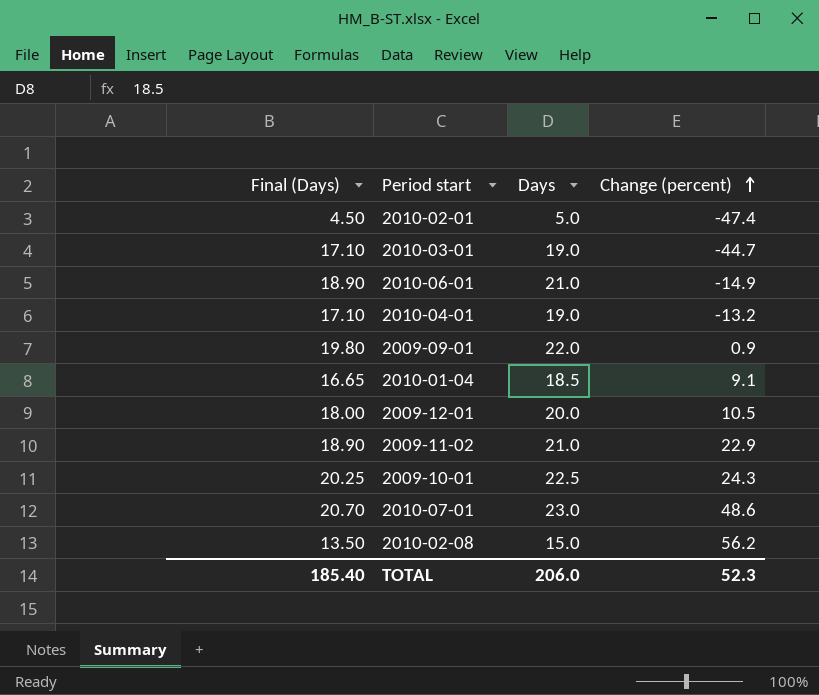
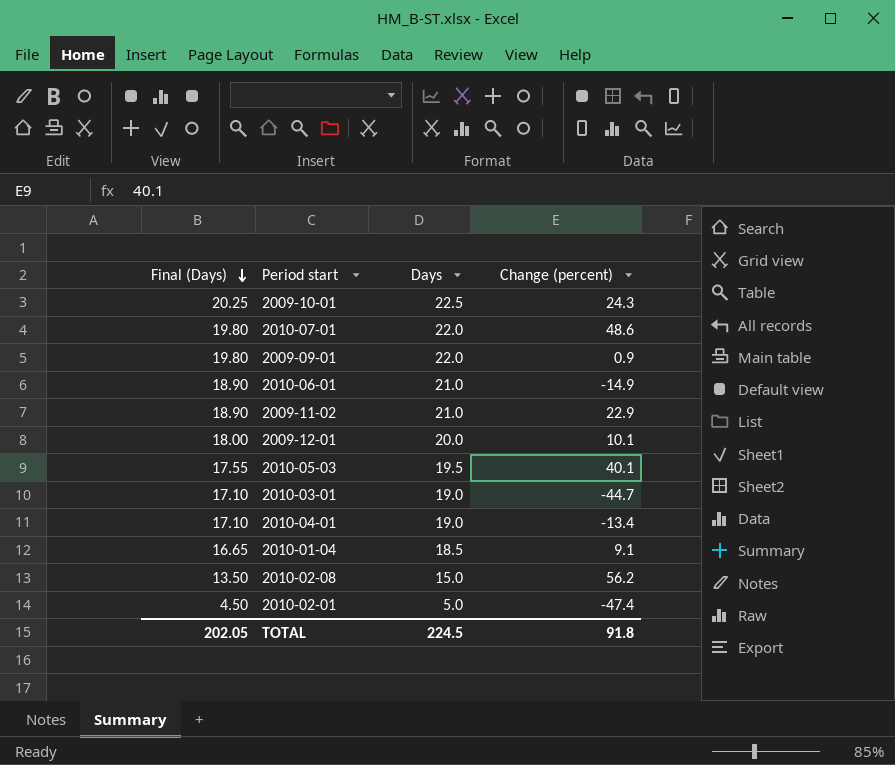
row order: Change (percent) ascending -> Final (Days) descending
2010-07-01 | Final (Days): 20.70 -> 19.80
2010-07-01 | Days: 23.0 -> 22.0
2009-12-01 | Change (percent): 10.5 -> 10.1
row 2010-05-03: none -> 17.55 | 19.5 | 40.1
2010-04-01 | Change (percent): -13.2 -> -13.4
TOTAL | Final (Days): 185.40 -> 202.05
TOTAL | Days: 206.0 -> 224.5
TOTAL | Change (percent): 52.3 -> 91.8

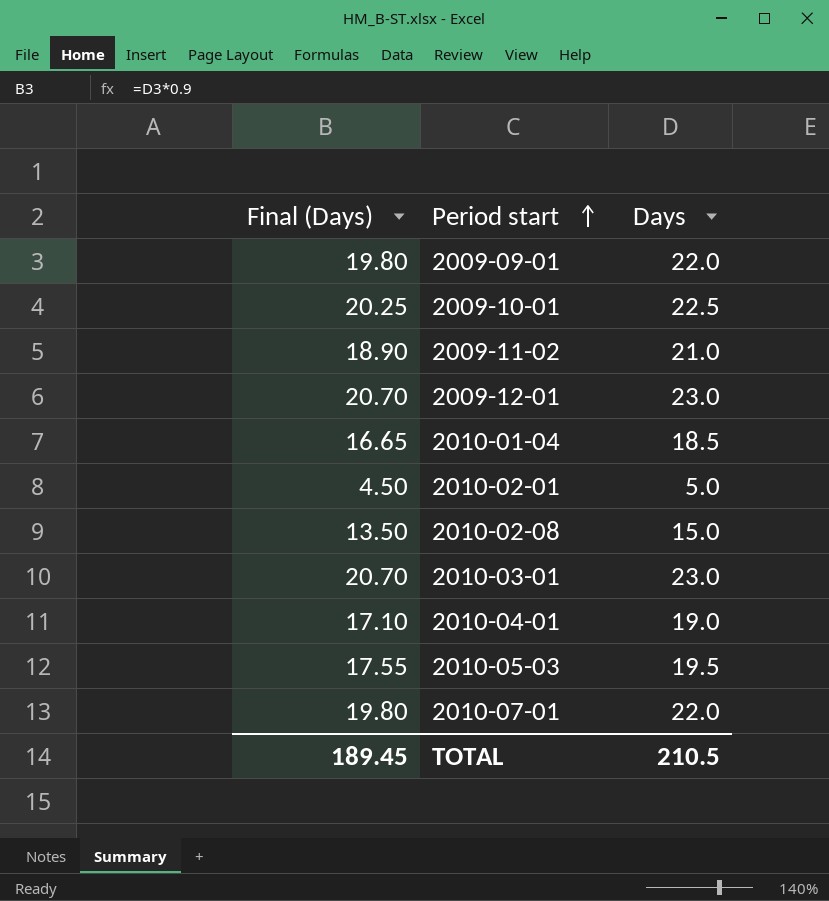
row order: Final (Days) descending -> Period start ascending
column Change (percent) | position: 4 -> none
row 2010-06-01: 18.90 | 21.0 | -14.9 -> none
2009-12-01 | Final (Days): 18.00 -> 20.70
2009-12-01 | Days: 20.0 -> 23.0
2010-03-01 | Final (Days): 17.10 -> 20.70
2010-03-01 | Days: 19.0 -> 23.0
TOTAL | Final (Days): 202.05 -> 189.45
TOTAL | Days: 224.5 -> 210.5

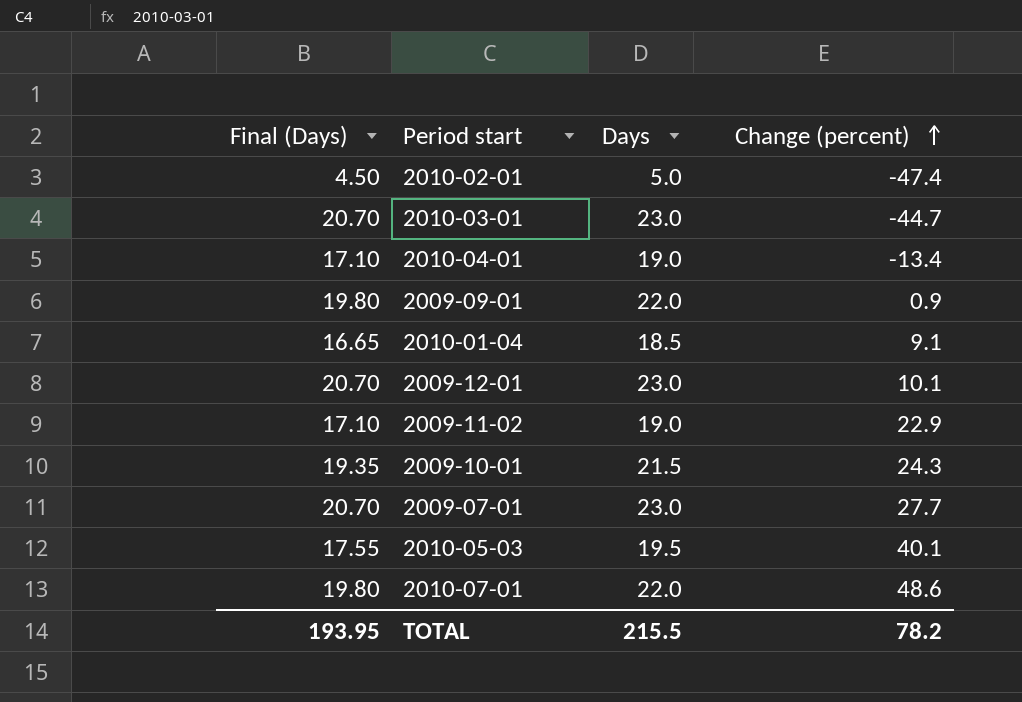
row order: Period start ascending -> Change (percent) ascending
column Change (percent) | position: none -> 4
row 2010-02-08: 13.50 | 15.0 -> none
2009-11-02 | Final (Days): 18.90 -> 17.10
2009-11-02 | Days: 21.0 -> 19.0
2009-10-01 | Final (Days): 20.25 -> 19.35
2009-10-01 | Days: 22.5 -> 21.5
row 2009-07-01: none -> 20.70 | 23.0 | 27.7
TOTAL | Final (Days): 189.45 -> 193.95
TOTAL | Days: 210.5 -> 215.5

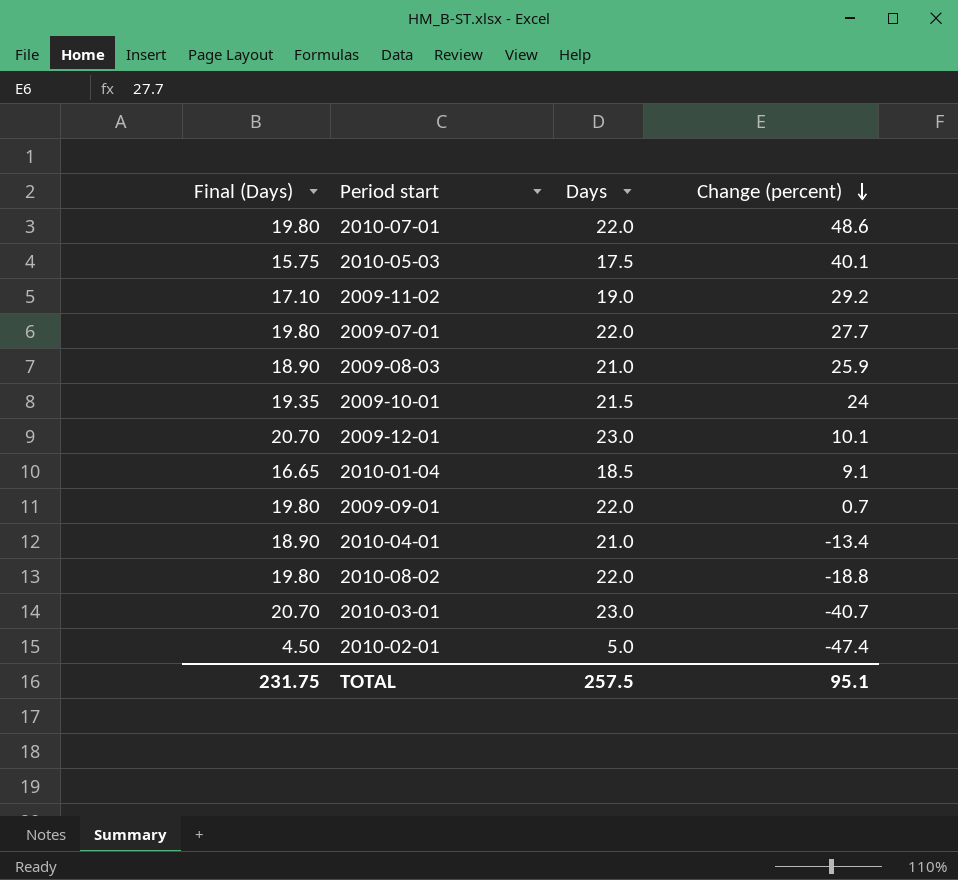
row order: Change (percent) ascending -> Change (percent) descending
2010-05-03 | Final (Days): 17.55 -> 15.75
2010-05-03 | Days: 19.5 -> 17.5
2009-11-02 | Change (percent): 22.9 -> 29.2
2009-07-01 | Final (Days): 20.70 -> 19.80
2009-07-01 | Days: 23.0 -> 22.0
row 2009-08-03: none -> 18.90 | 21.0 | 25.9
2009-10-01 | Change (percent): 24.3 -> 24
2009-09-01 | Change (percent): 0.9 -> 0.7
2010-04-01 | Final (Days): 17.10 -> 18.90
2010-04-01 | Days: 19.0 -> 21.0
row 2010-08-02: none -> 19.80 | 22.0 | -18.8
2010-03-01 | Change (percent): -44.7 -> -40.7
TOTAL | Final (Days): 193.95 -> 231.75
TOTAL | Days: 215.5 -> 257.5
TOTAL | Change (percent): 78.2 -> 95.1

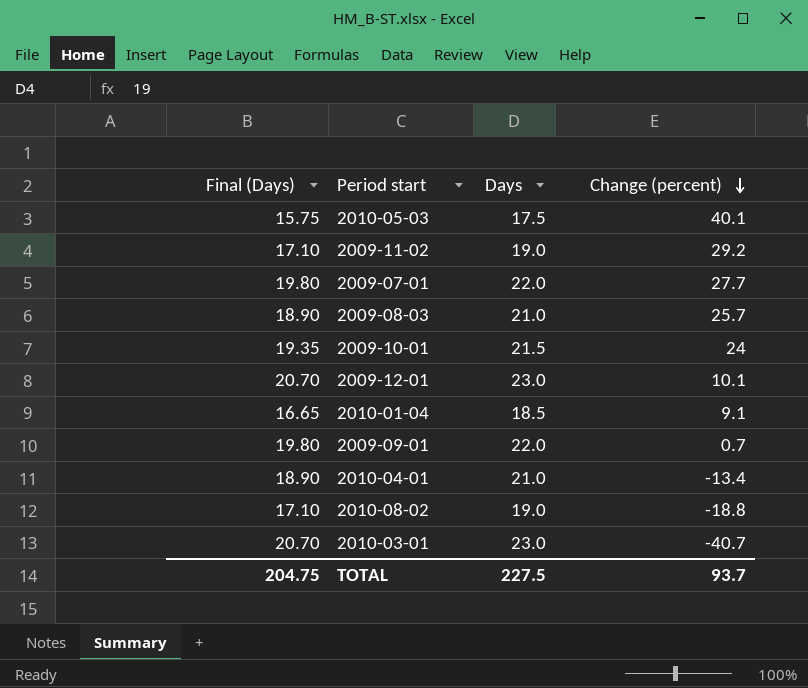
row 2010-07-01: 19.80 | 22.0 | 48.6 -> none
row 2010-02-01: 4.50 | 5.0 | -47.4 -> none
2009-08-03 | Change (percent): 25.9 -> 25.7
2010-08-02 | Final (Days): 19.80 -> 17.10
2010-08-02 | Days: 22.0 -> 19.0
TOTAL | Final (Days): 231.75 -> 204.75
TOTAL | Days: 257.5 -> 227.5
TOTAL | Change (percent): 95.1 -> 93.7

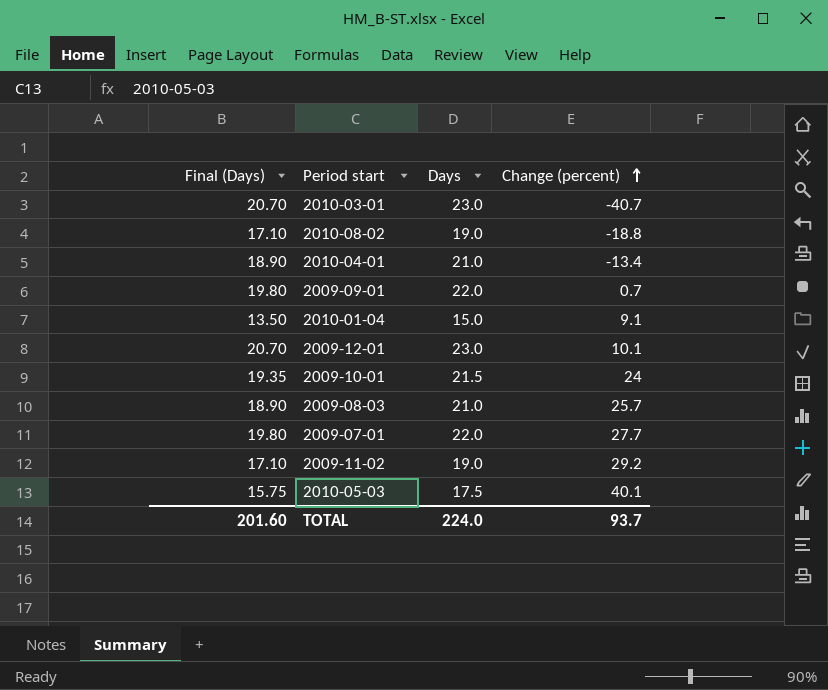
row order: Change (percent) descending -> Change (percent) ascending
2010-01-04 | Final (Days): 16.65 -> 13.50
2010-01-04 | Days: 18.5 -> 15.0
TOTAL | Final (Days): 204.75 -> 201.60
TOTAL | Days: 227.5 -> 224.0

